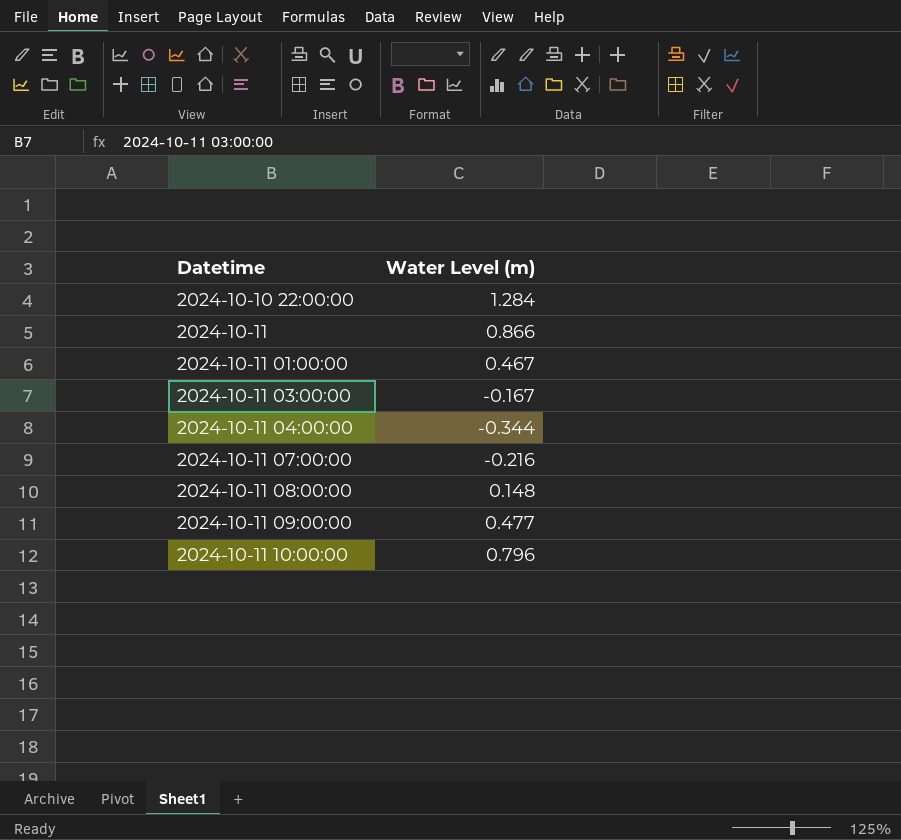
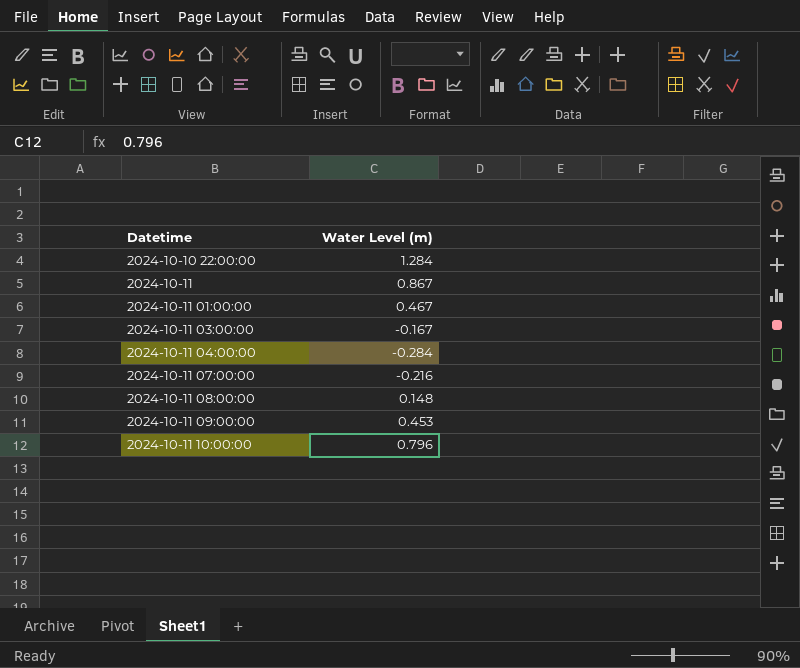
2024-10-11 | Water Level (m): 0.866 -> 0.867
2024-10-11 04:00:00 | Water Level (m): -0.344 -> -0.284
2024-10-11 09:00:00 | Water Level (m): 0.477 -> 0.453

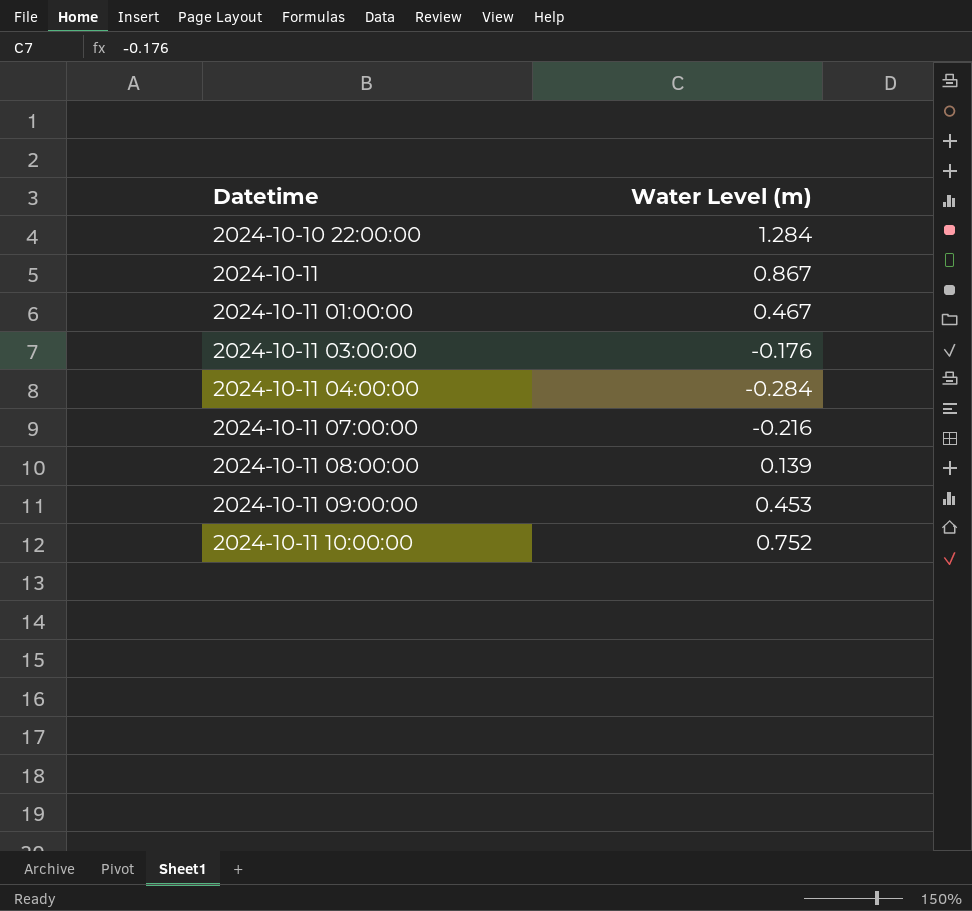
2024-10-11 03:00:00 | Water Level (m): -0.167 -> -0.176
2024-10-11 08:00:00 | Water Level (m): 0.148 -> 0.139
2024-10-11 10:00:00 | Water Level (m): 0.796 -> 0.752

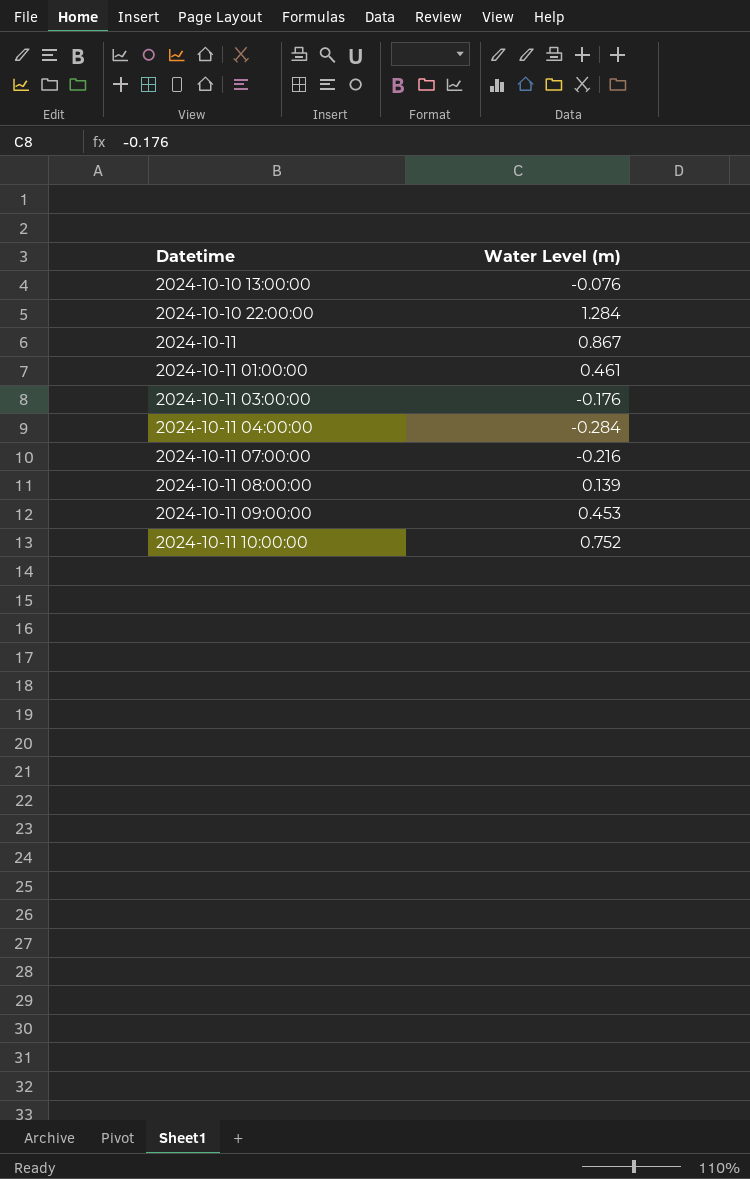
row 2024-10-10 13:00:00: none -> -0.076
2024-10-11 01:00:00 | Water Level (m): 0.467 -> 0.461

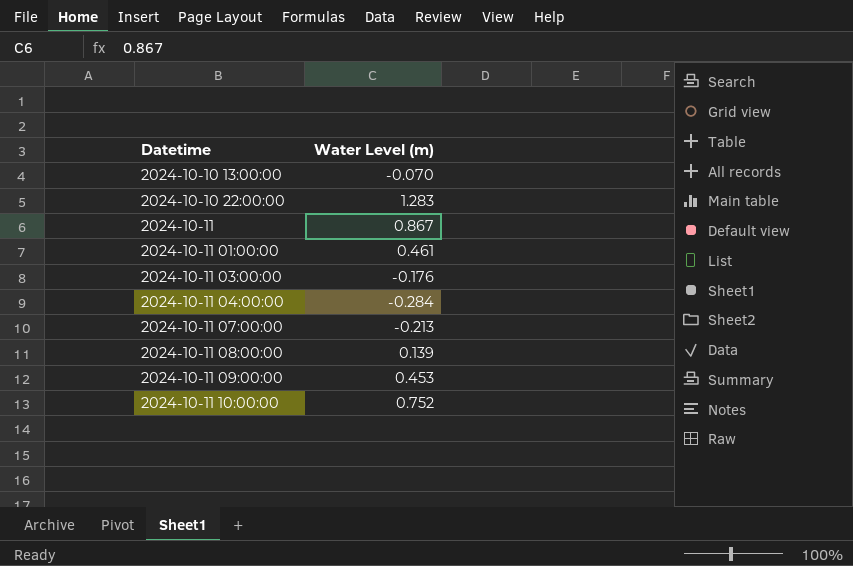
2024-10-10 13:00:00 | Water Level (m): -0.076 -> -0.070
2024-10-10 22:00:00 | Water Level (m): 1.284 -> 1.283
2024-10-11 07:00:00 | Water Level (m): -0.216 -> -0.213

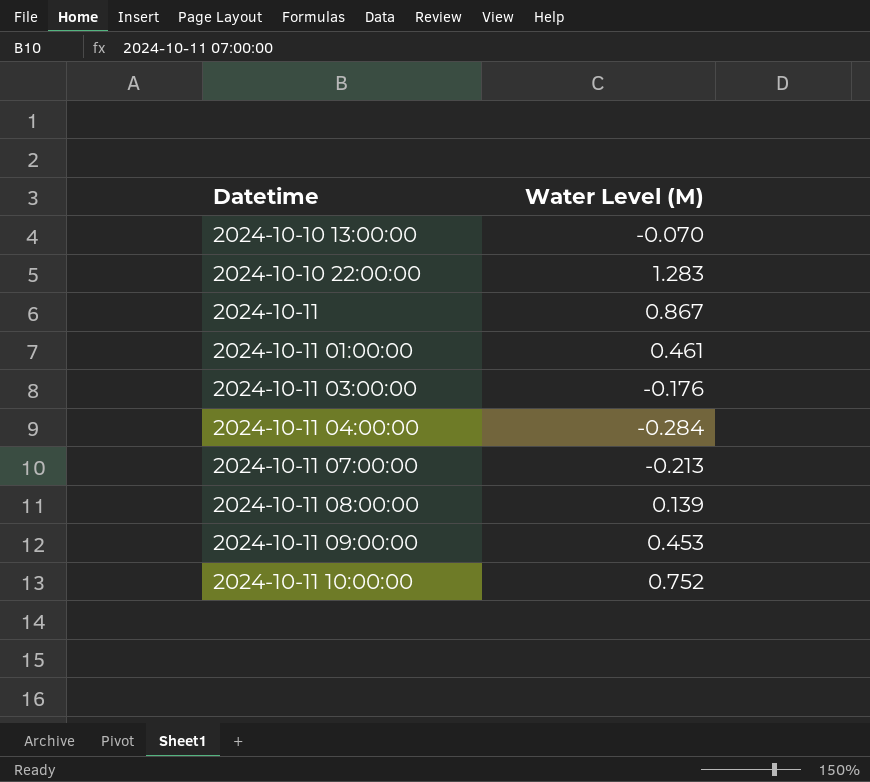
column name: Water Level (m) -> Water Level (M)

